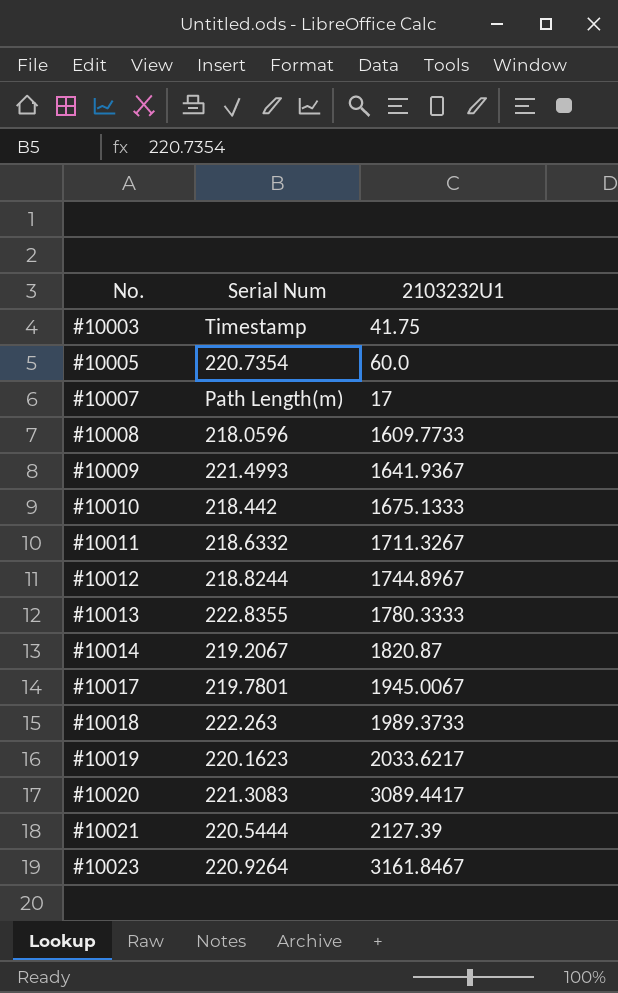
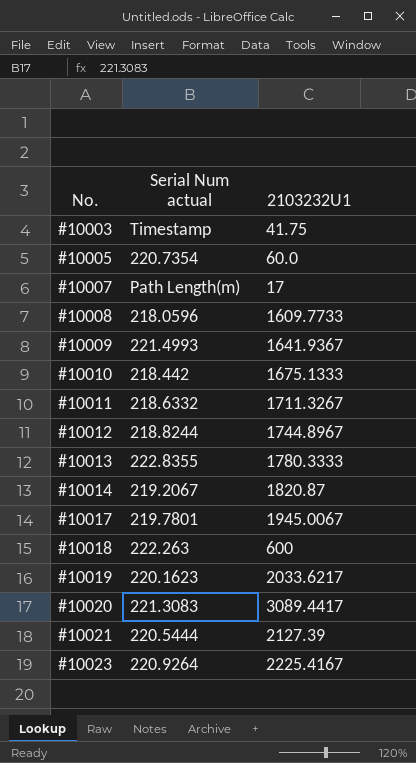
column name: Serial Num -> Serial Num actual
#10018 | 2103232U1: 1989.3733 -> 600
#10023 | 2103232U1: 3161.8467 -> 2225.4167

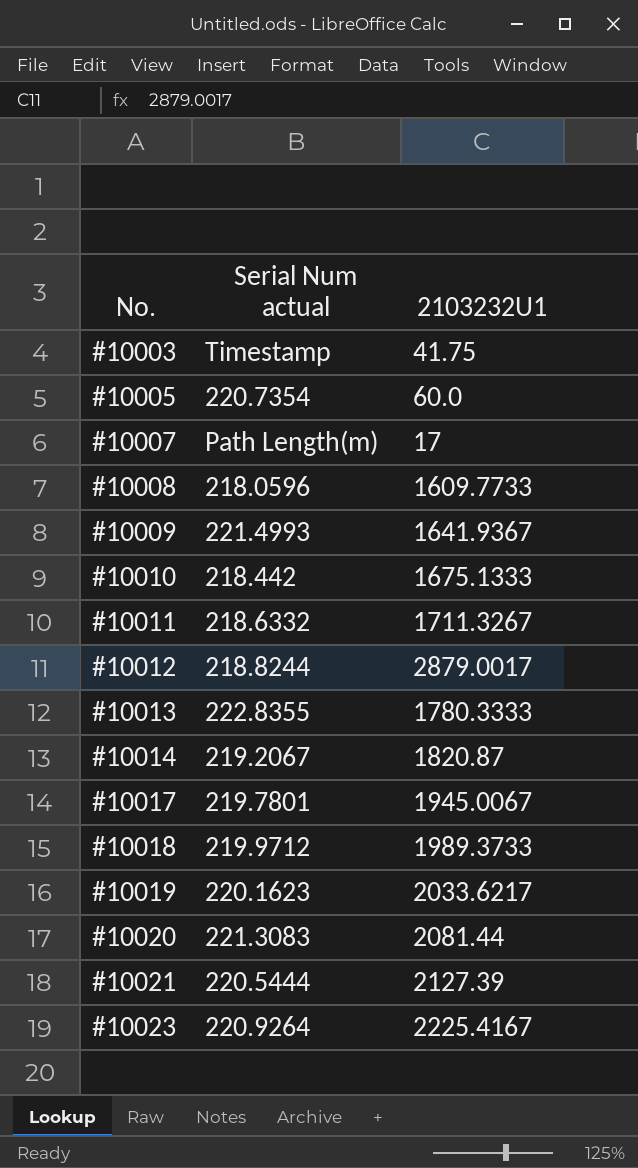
#10012 | 2103232U1: 1744.8967 -> 2879.0017
#10018 | Serial Num actual: 222.263 -> 219.9712
#10018 | 2103232U1: 600 -> 1989.3733
#10020 | 2103232U1: 3089.4417 -> 2081.44

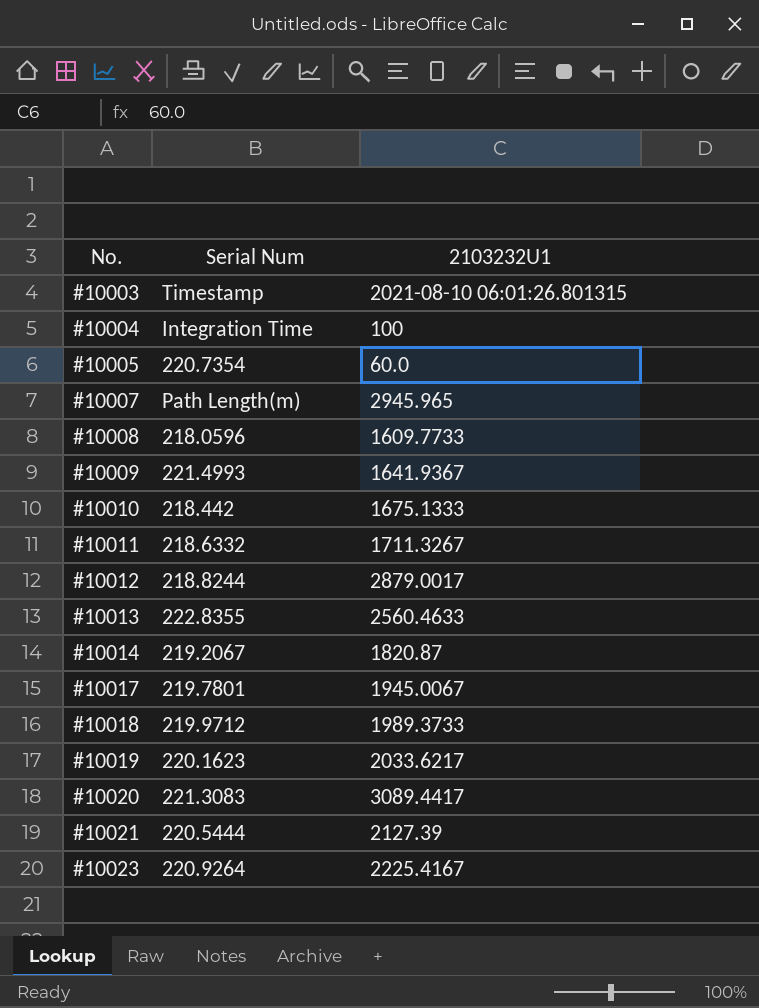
column name: Serial Num actual -> Serial Num
#10003 | 2103232U1: 41.75 -> 2021-08-10 06:01:26.801315
row #10004: none -> Integration Time | 100
#10007 | 2103232U1: 17 -> 2945.965
#10013 | 2103232U1: 1780.3333 -> 2560.4633
#10020 | 2103232U1: 2081.44 -> 3089.4417

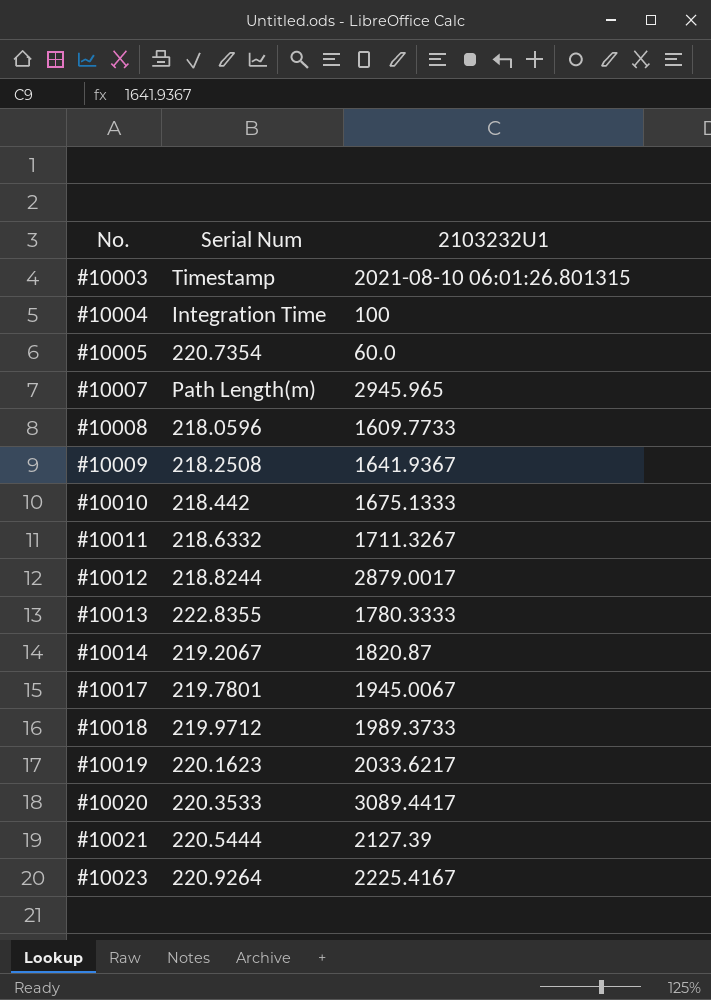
#10009 | Serial Num: 221.4993 -> 218.2508
#10013 | 2103232U1: 2560.4633 -> 1780.3333
#10020 | Serial Num: 221.3083 -> 220.3533

